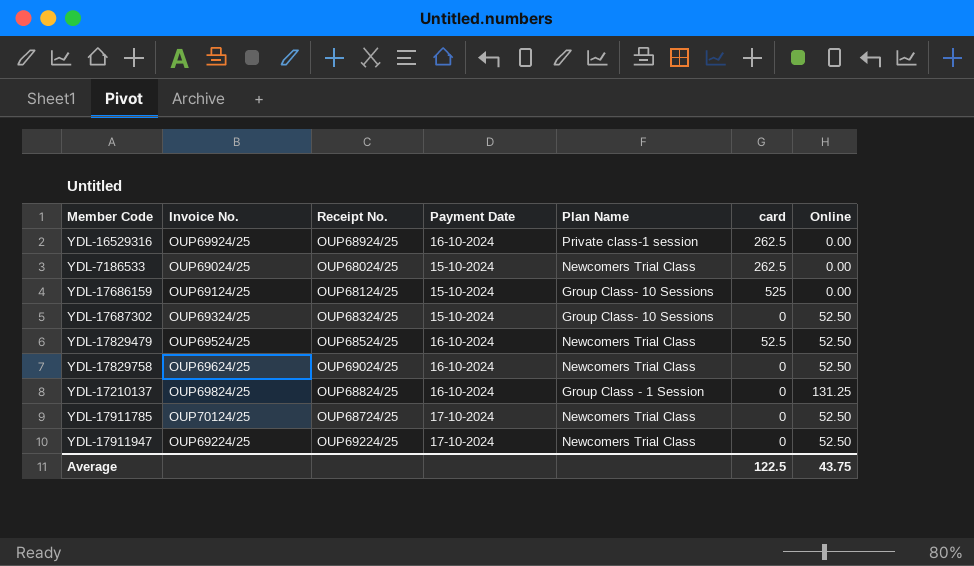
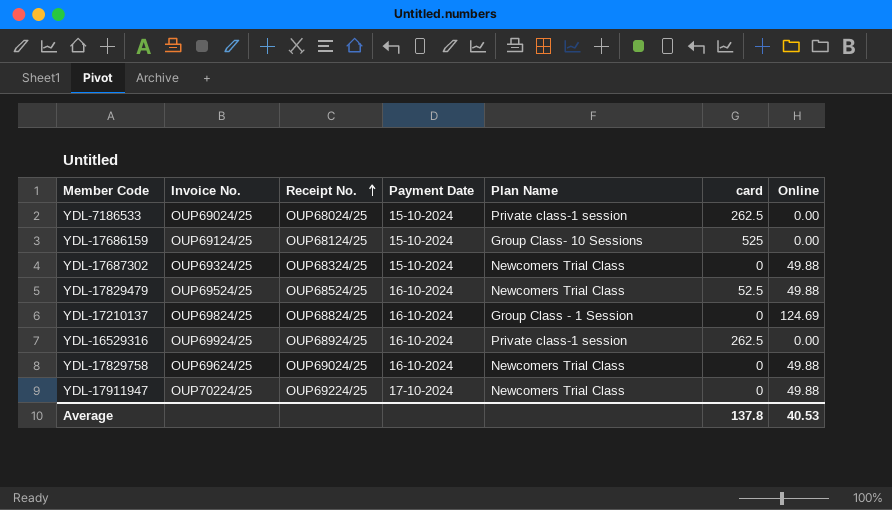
row order: none -> Receipt No. ascending
row YDL-17911785: OUP70124/25 | OUP68724/25 | 17-10-2024 | Newcomers Trial Class | 0 | 52.50 -> none
YDL-7186533 | Plan Name: Newcomers Trial Class -> Private class-1 session
YDL-17687302 | Plan Name: Group Class- 10 Sessions -> Newcomers Trial Class
YDL-17687302 | Online: 52.50 -> 49.88
YDL-17829479 | Online: 52.50 -> 49.88
YDL-17210137 | Online: 131.25 -> 124.69
YDL-17829758 | Online: 52.50 -> 49.88
YDL-17911947 | Invoice No.: OUP69224/25 -> OUP70224/25
YDL-17911947 | Online: 52.50 -> 49.88
Average | card: 122.5 -> 137.8
Average | Online: 43.75 -> 40.53

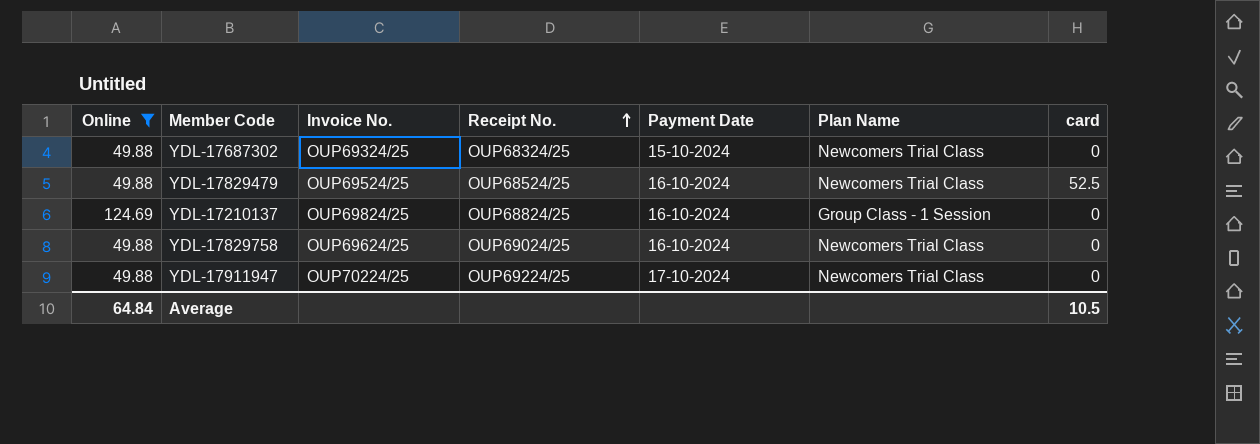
filter: none -> Online != 0.00
column Online | position: 7 -> 1
Average | Online: 40.53 -> 64.84
Average | card: 137.8 -> 10.5

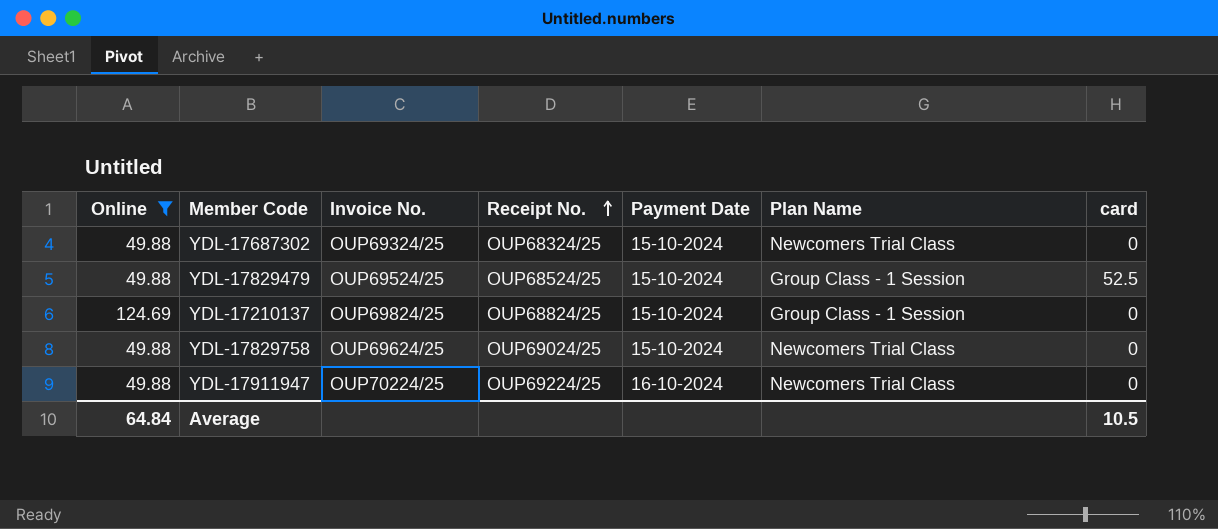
YDL-17829479 | Payment Date: 16-10-2024 -> 15-10-2024
YDL-17829479 | Plan Name: Newcomers Trial Class -> Group Class - 1 Session
YDL-17210137 | Payment Date: 16-10-2024 -> 15-10-2024
YDL-17829758 | Payment Date: 16-10-2024 -> 15-10-2024
YDL-17911947 | Payment Date: 17-10-2024 -> 16-10-2024

